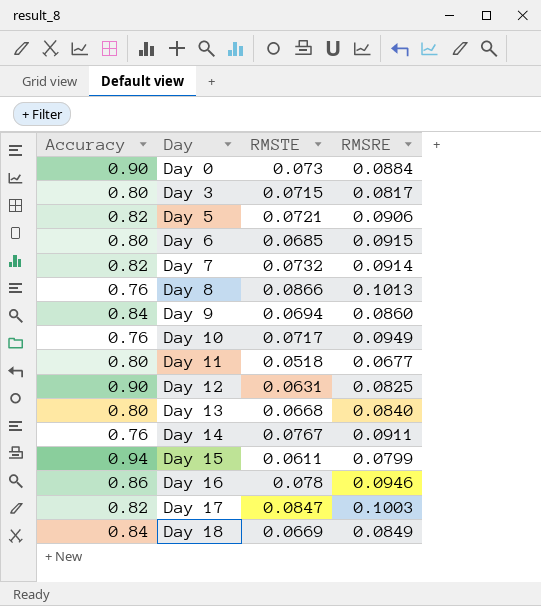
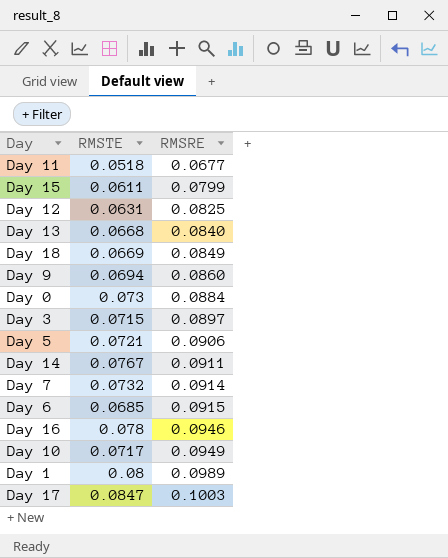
row order: Day ascending -> RMSRE ascending
column Accuracy | position: 1 -> none
row Day 8: 0.76 | 0.0866 | 0.1013 -> none
Day 3 | RMSRE: 0.0817 -> 0.0897
row Day 1: none -> 0.08 | 0.0989

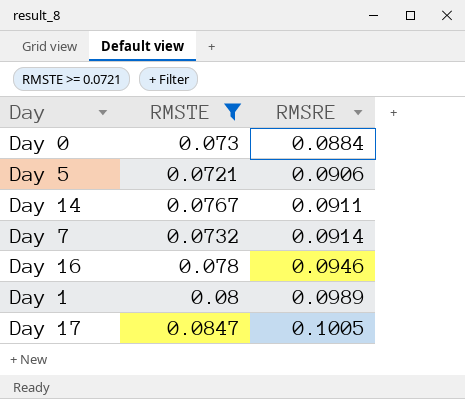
filter: none -> RMSTE >= 0.0721
Day 17 | RMSRE: 0.1003 -> 0.1005

